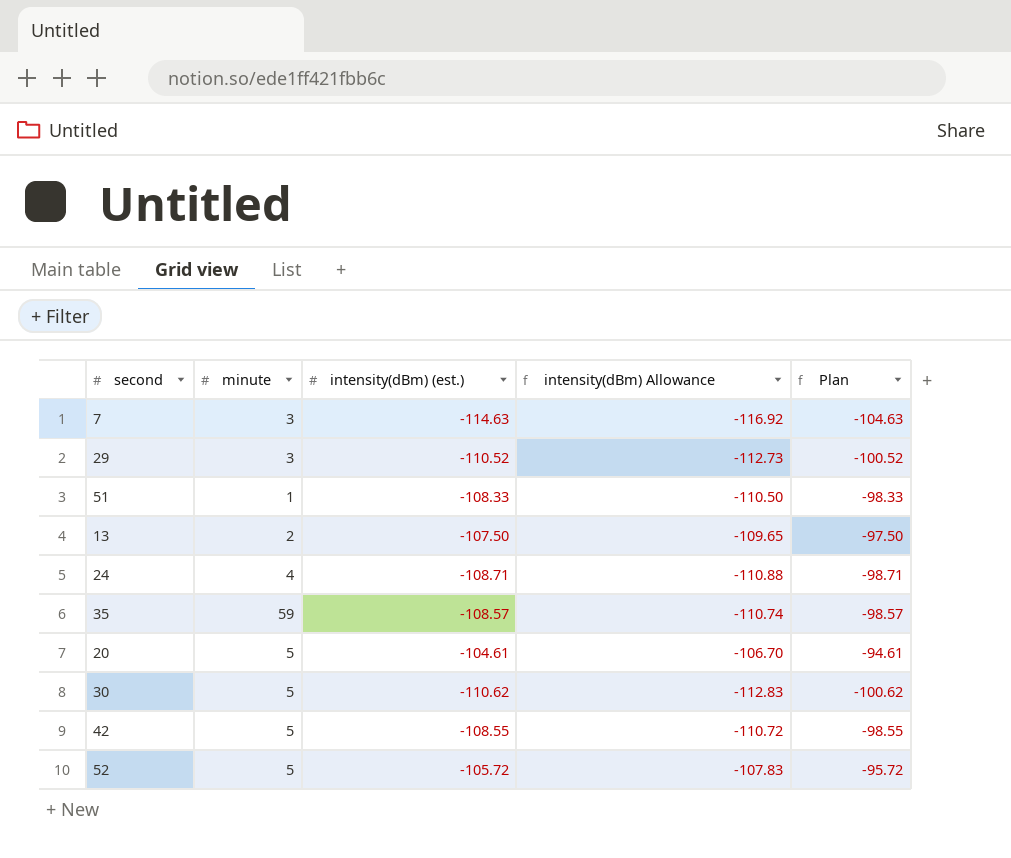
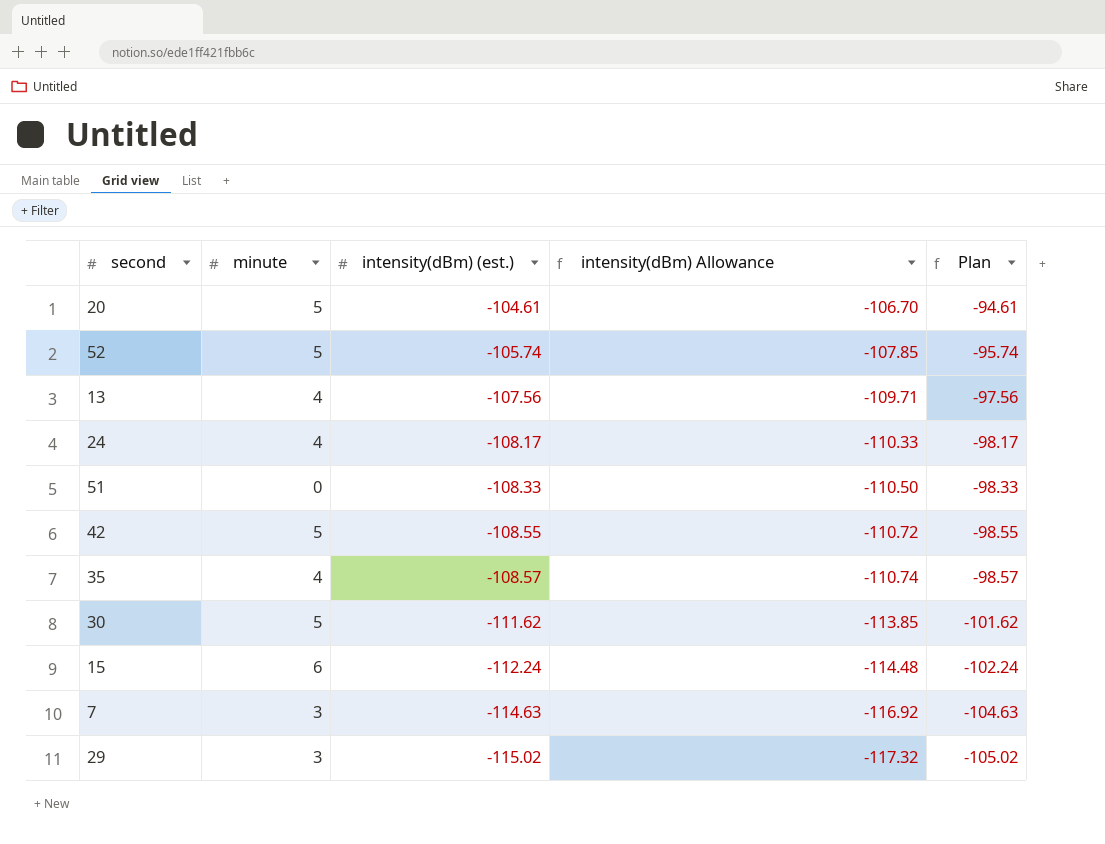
row order: none -> intensity(dBm) (est.) descending
52 | intensity(dBm) (est.): -105.72 -> -105.74
52 | intensity(dBm) Allowance: -107.83 -> -107.85
52 | Plan: -95.72 -> -95.74
13 | minute: 2 -> 4
13 | intensity(dBm) (est.): -107.50 -> -107.56
13 | intensity(dBm) Allowance: -109.65 -> -109.71
13 | Plan: -97.50 -> -97.56
24 | intensity(dBm) (est.): -108.71 -> -108.17
24 | intensity(dBm) Allowance: -110.88 -> -110.33
24 | Plan: -98.71 -> -98.17
51 | minute: 1 -> 0
35 | minute: 59 -> 4
30 | intensity(dBm) (est.): -110.62 -> -111.62
30 | intensity(dBm) Allowance: -112.83 -> -113.85
30 | Plan: -100.62 -> -101.62
row 15: none -> 6 | -112.24 | -114.48 | -102.24
29 | intensity(dBm) (est.): -110.52 -> -115.02
29 | intensity(dBm) Allowance: -112.73 -> -117.32
29 | Plan: -100.52 -> -105.02

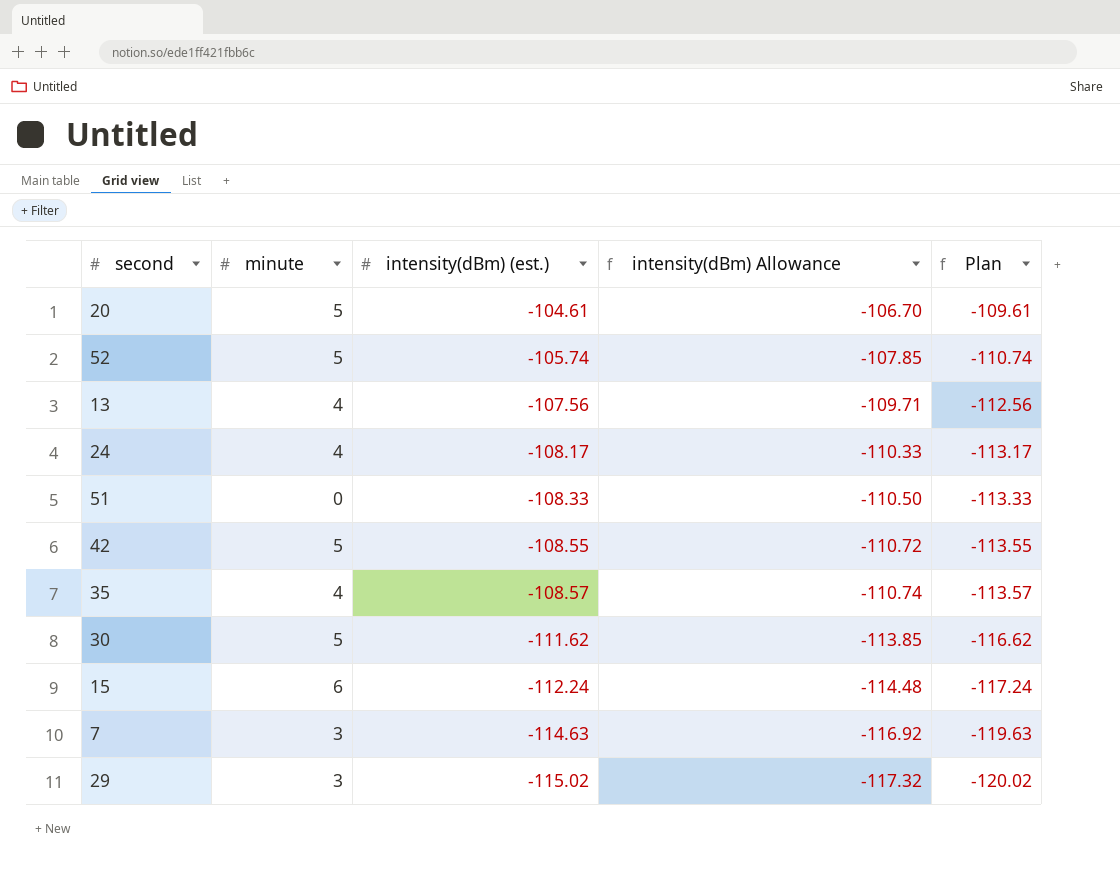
column Plan | formula: [intensity(dBm) (est.)] + 10 -> [intensity(dBm) (est.)] - 5

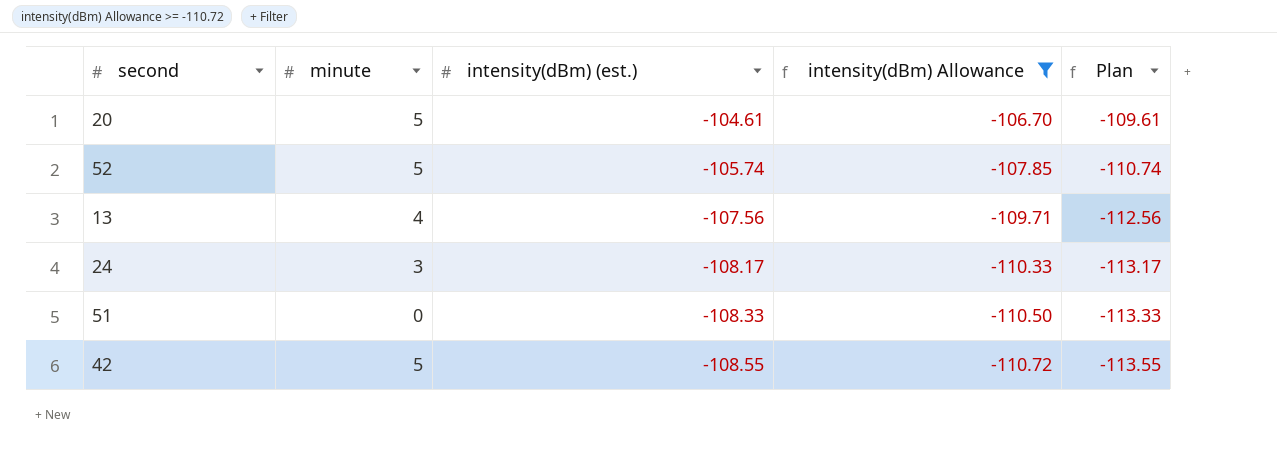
filter: none -> intensity(dBm) Allowance >= -110.72
24 | minute: 4 -> 3

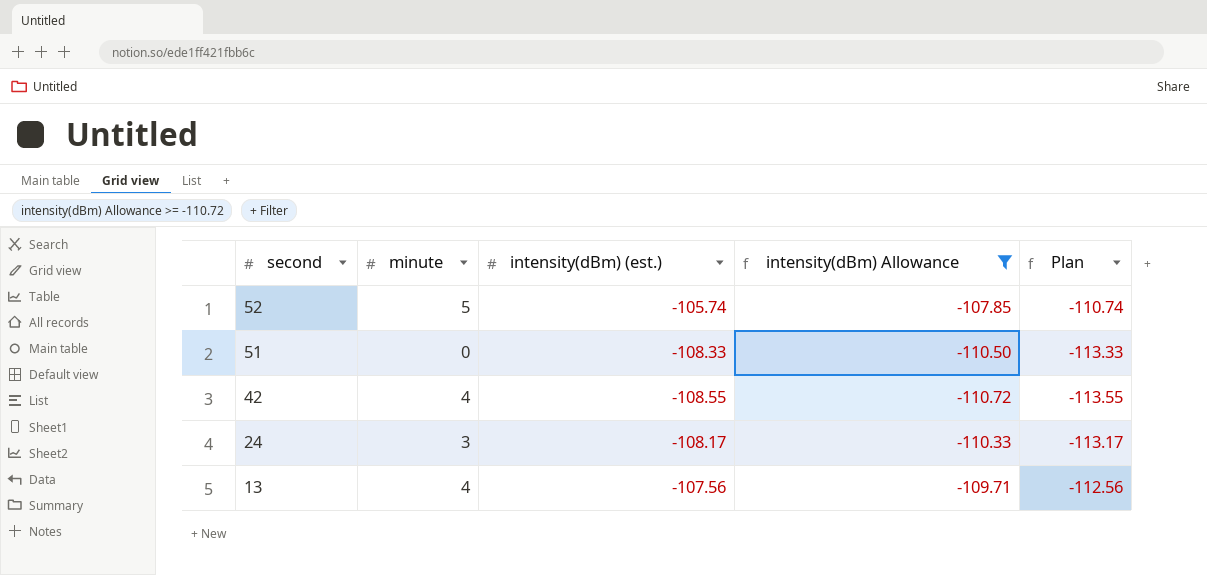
row order: intensity(dBm) (est.) descending -> second descending
row 20: 5 | -104.61 | -106.70 | -109.61 -> none
42 | minute: 5 -> 4

